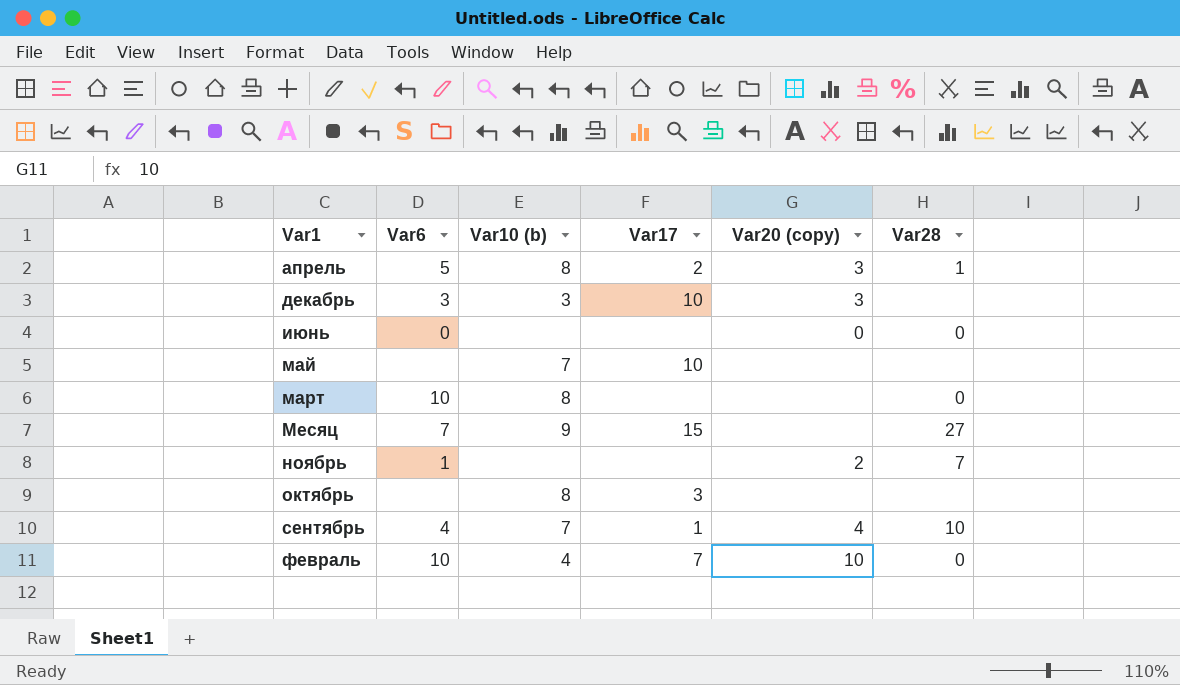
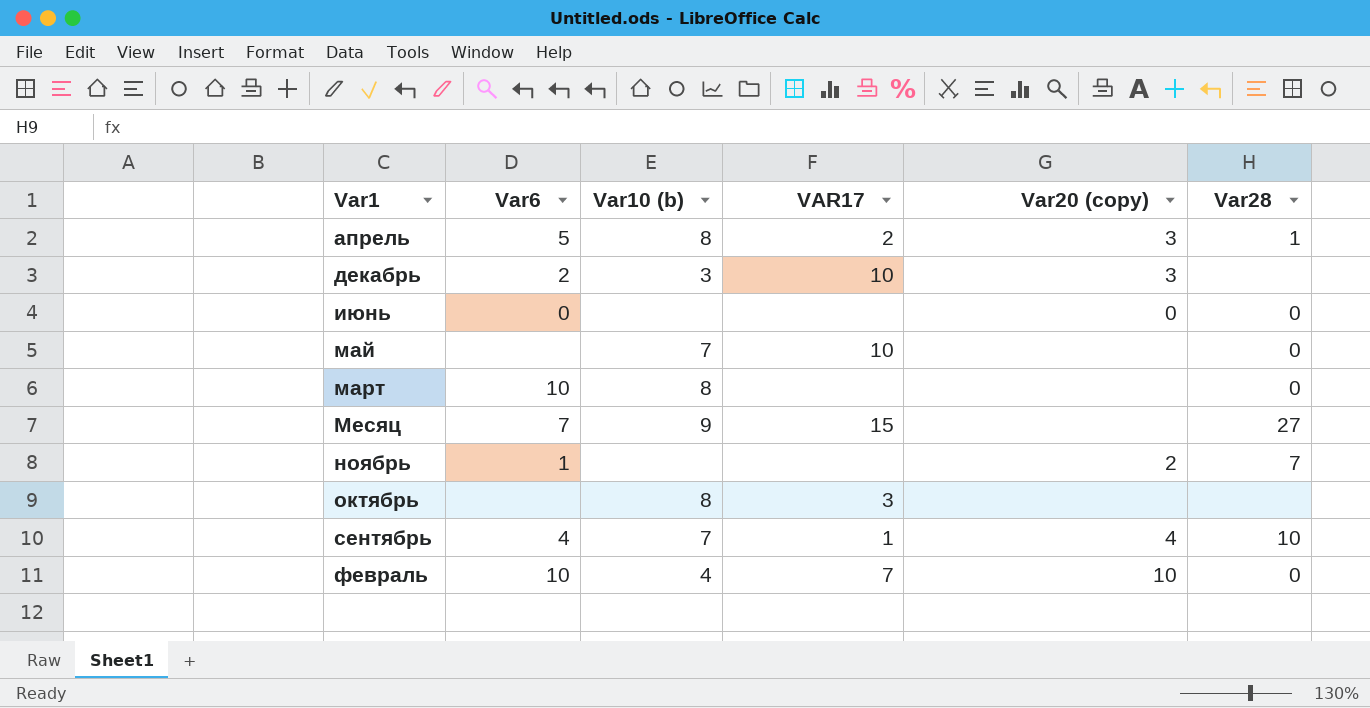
column name: Var17 -> VAR17
декабрь | Var6: 3 -> 2
май | Var28: none -> 0

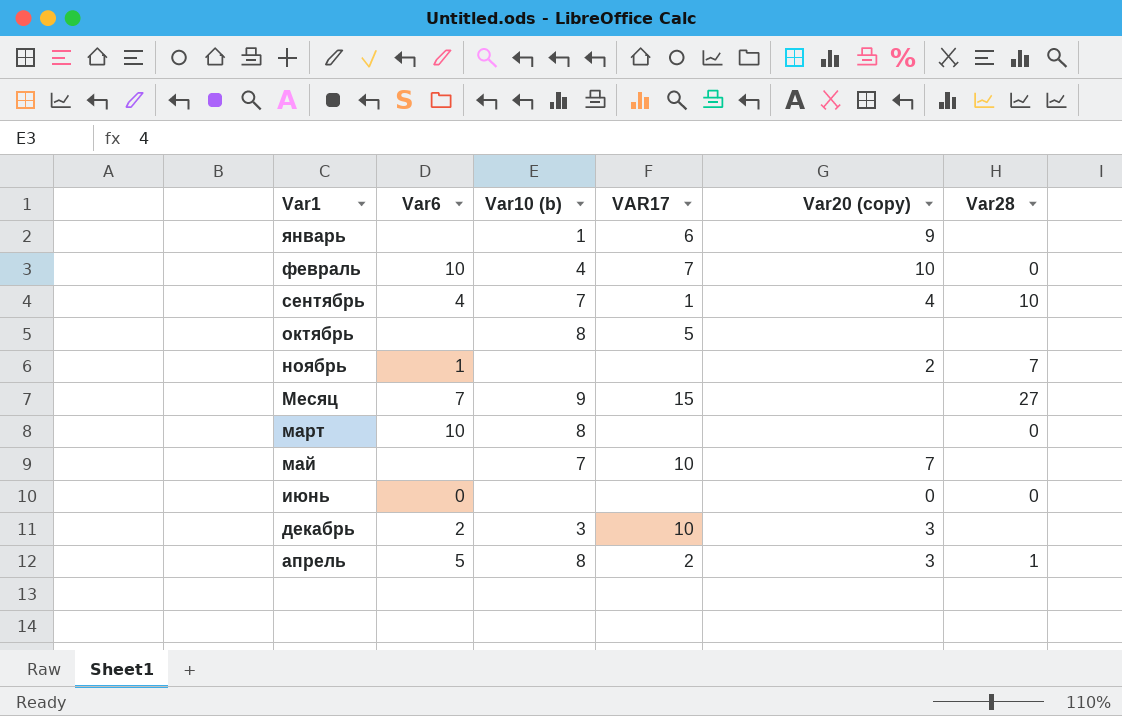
row order: Var1 ascending -> Var1 descending
row январь: none -> none | 1 | 6 | 9 | none
октябрь | VAR17: 3 -> 5
май | Var20 (copy): none -> 7
май | Var28: 0 -> none

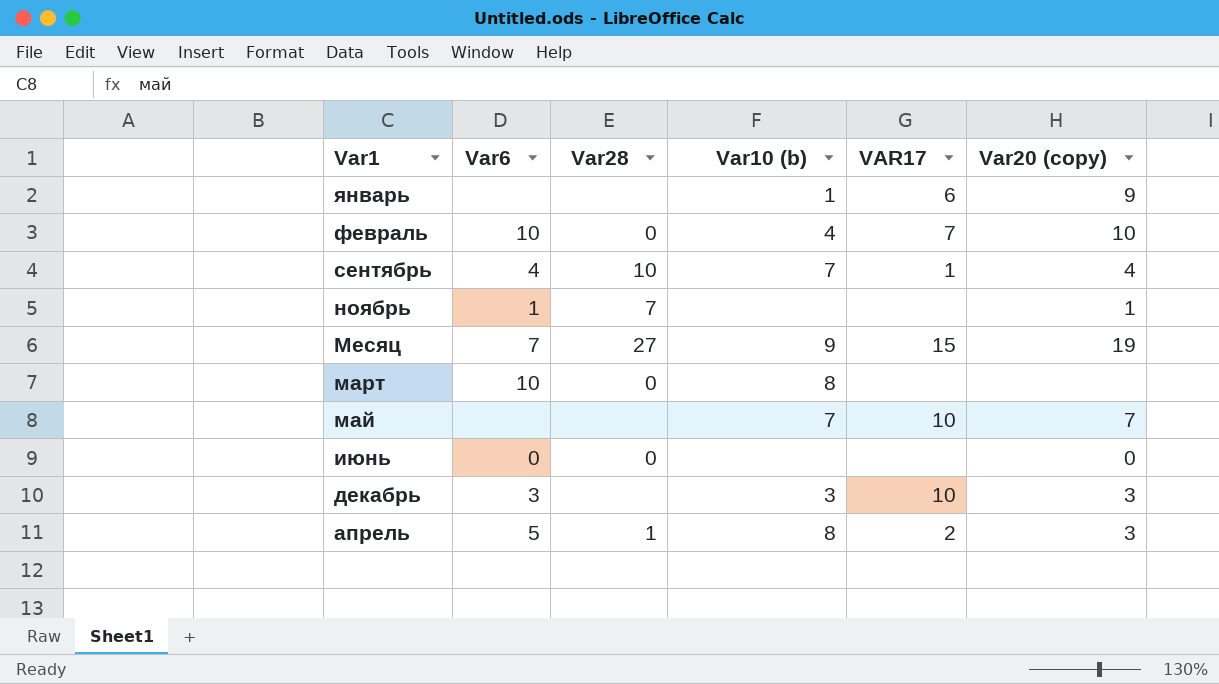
column Var28 | position: 6 -> 3
row октябрь: none | 8 | 5 | none | none -> none
ноябрь | Var20 (copy): 2 -> 1
Месяц | Var20 (copy): none -> 19
декабрь | Var6: 2 -> 3

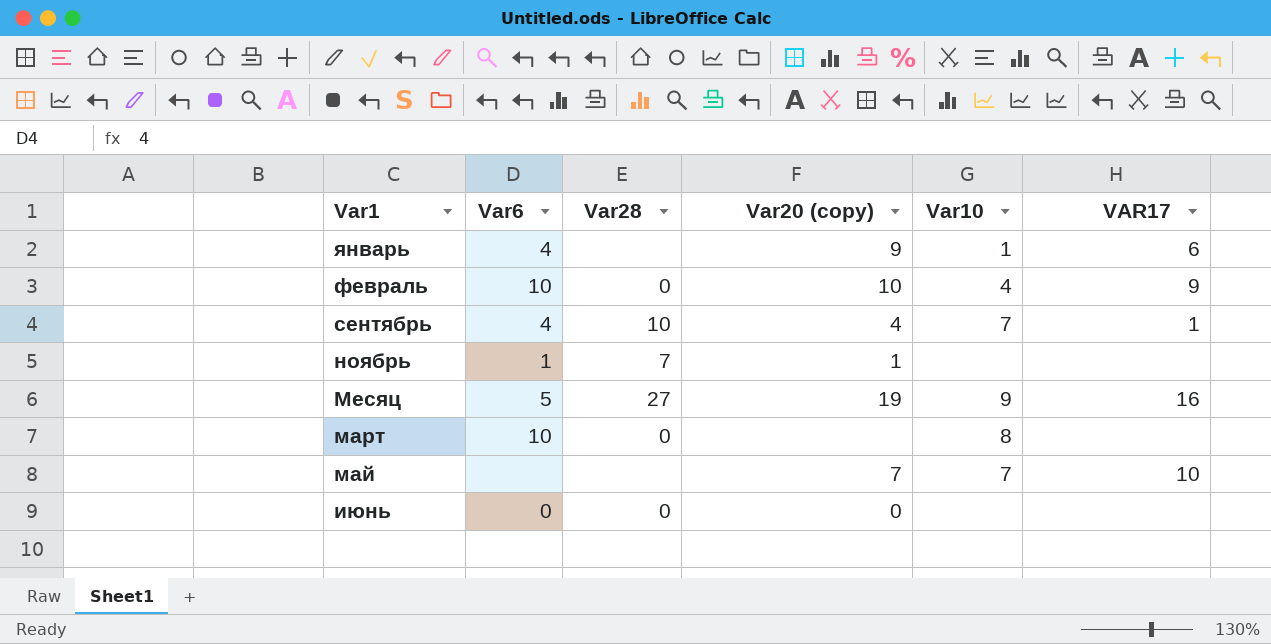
column Var20 (copy) | position: 6 -> 4
column name: Var10 (b) -> Var10
row декабрь: 3 | none | 3 | 10 | 3 -> none
row апрель: 5 | 1 | 8 | 2 | 3 -> none
январь | Var6: none -> 4
февраль | VAR17: 7 -> 9
Месяц | Var6: 7 -> 5
Месяц | VAR17: 15 -> 16

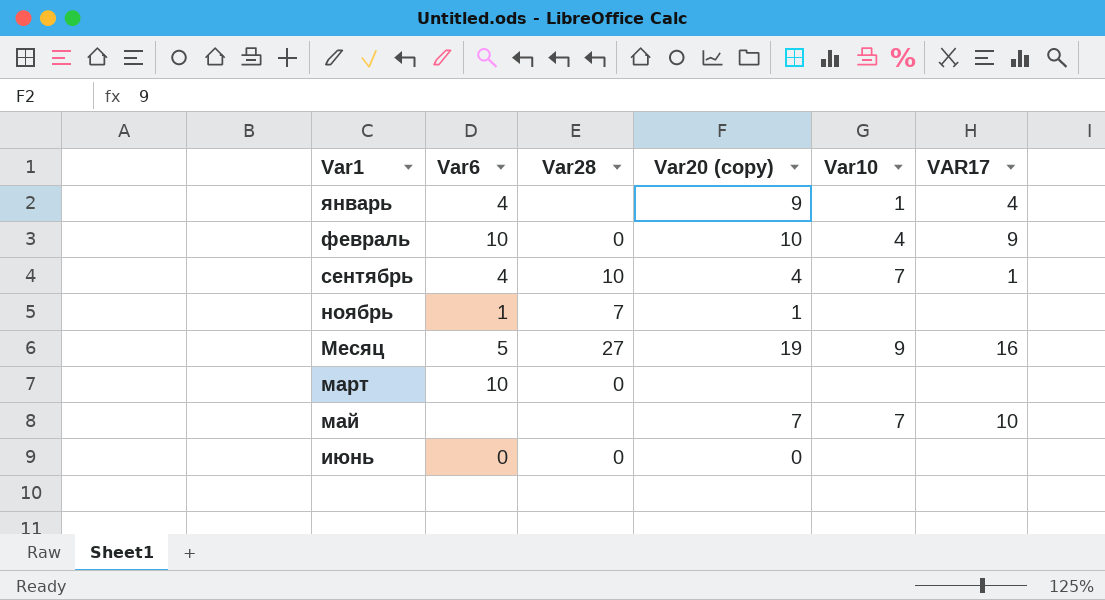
январь | VAR17: 6 -> 4
март | Var10: 8 -> none

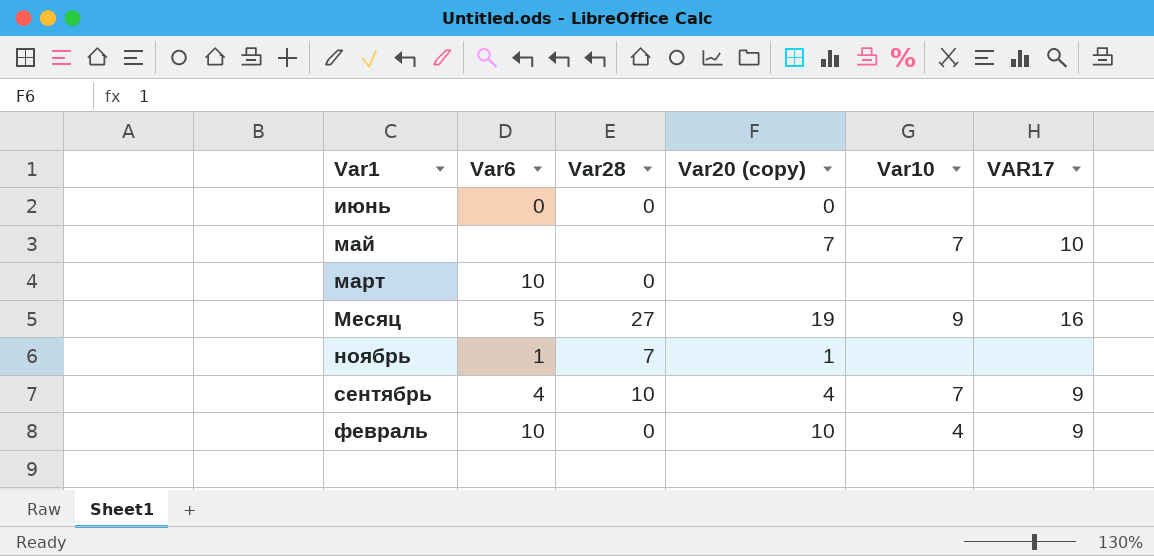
row order: Var1 descending -> Var1 ascending
row январь: 4 | none | 9 | 1 | 4 -> none
сентябрь | VAR17: 1 -> 9

